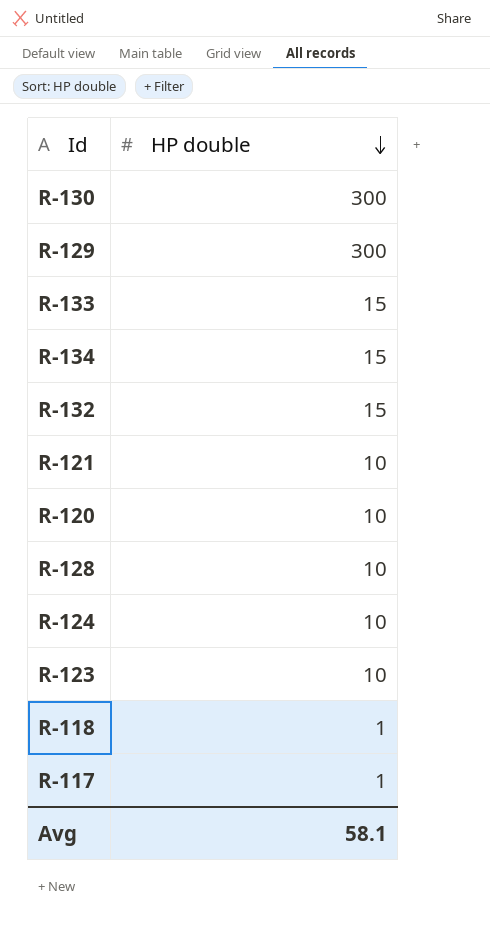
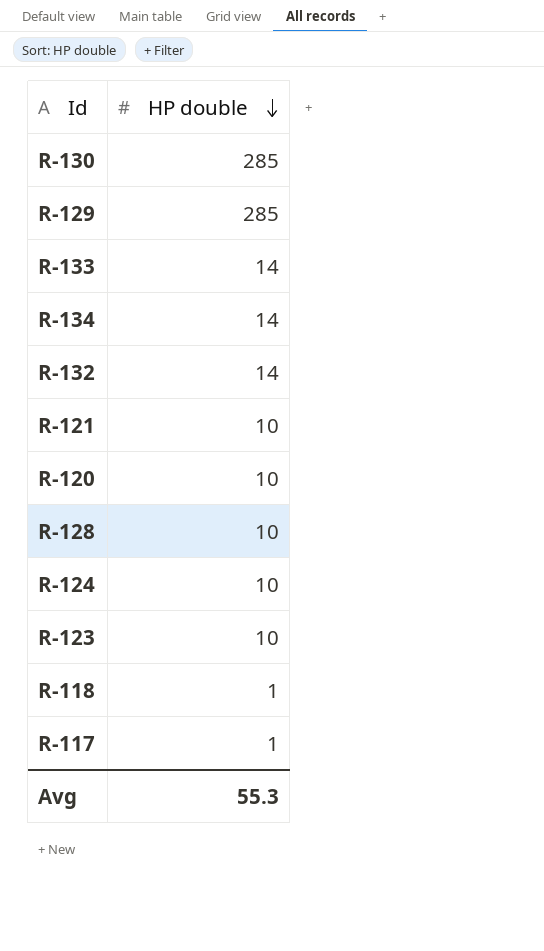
R-130 | HP double: 300 -> 285
R-129 | HP double: 300 -> 285
R-133 | HP double: 15 -> 14
R-134 | HP double: 15 -> 14
R-132 | HP double: 15 -> 14
Avg | HP double: 58.1 -> 55.3

